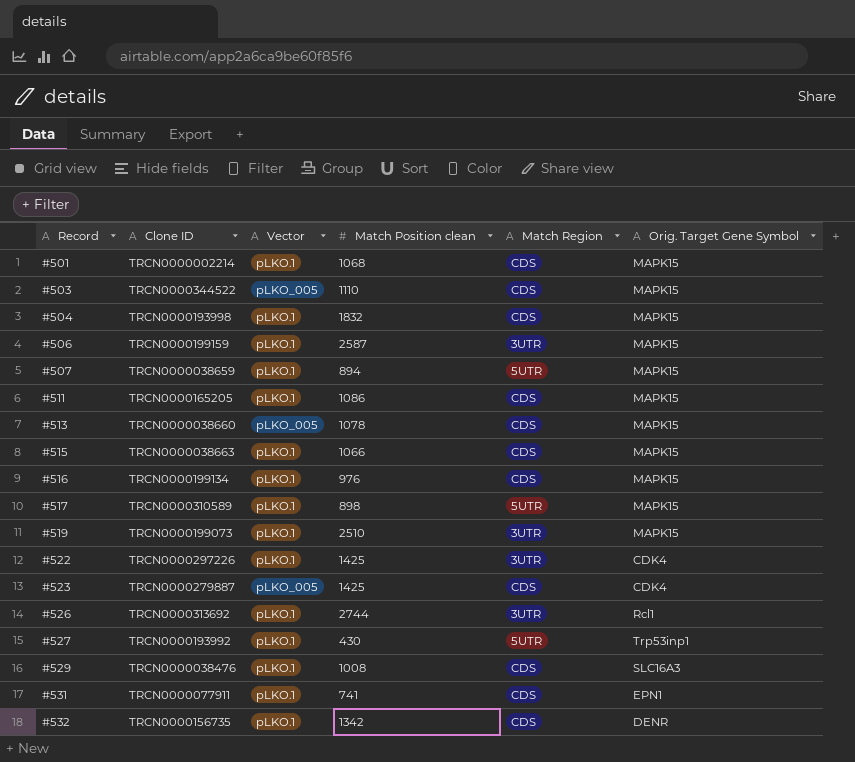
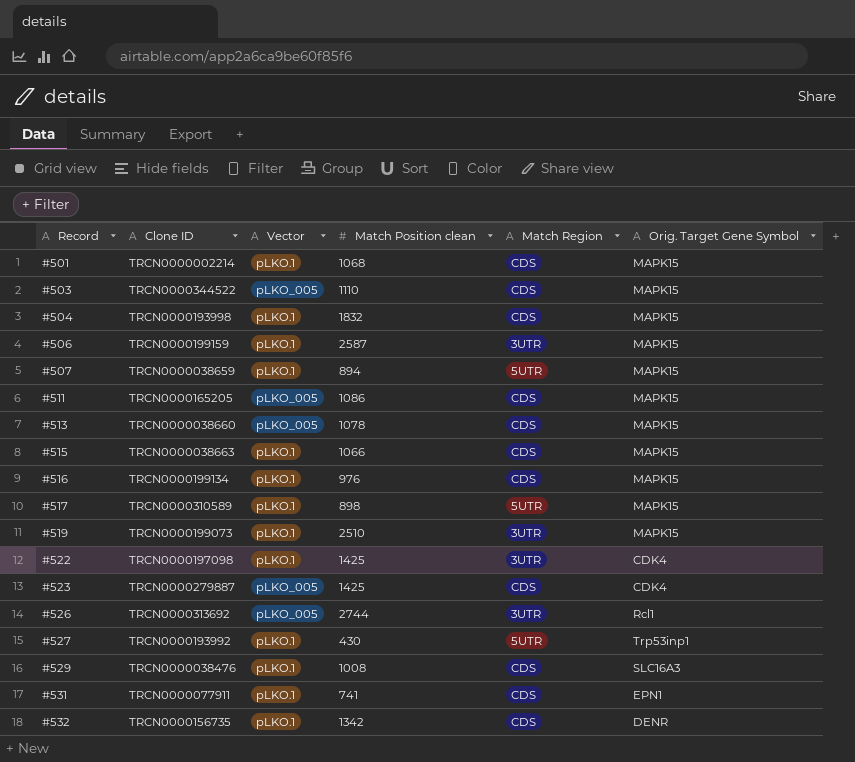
#511 | Vector: pLKO.1 -> pLKO_005
#522 | Clone ID: TRCN0000297226 -> TRCN0000197098
#526 | Vector: pLKO.1 -> pLKO_005

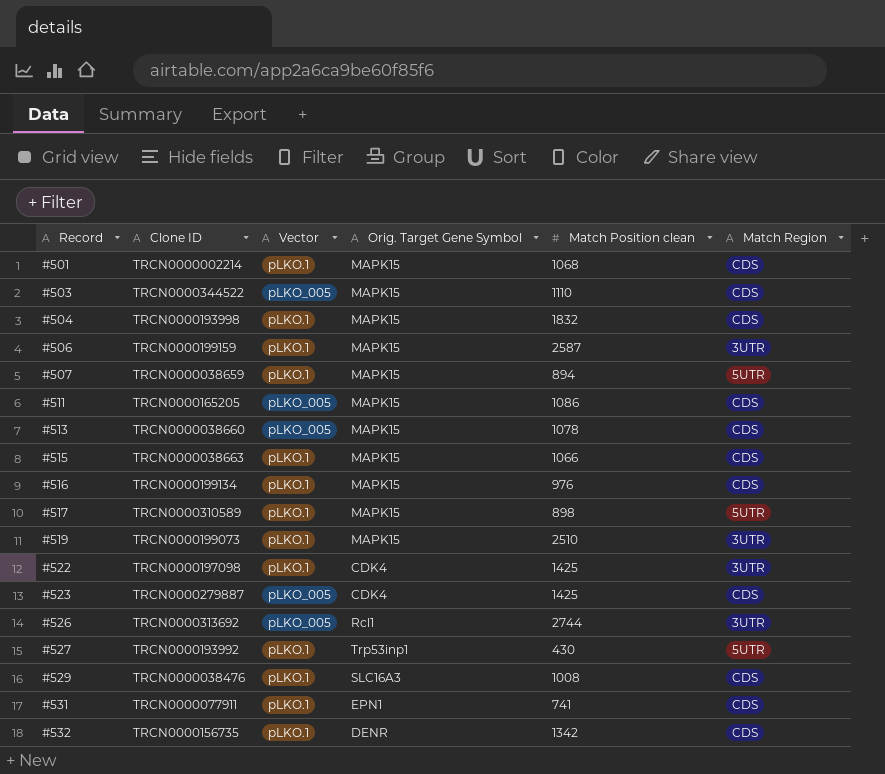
column Orig. Target Gene Symbol | position: 6 -> 4

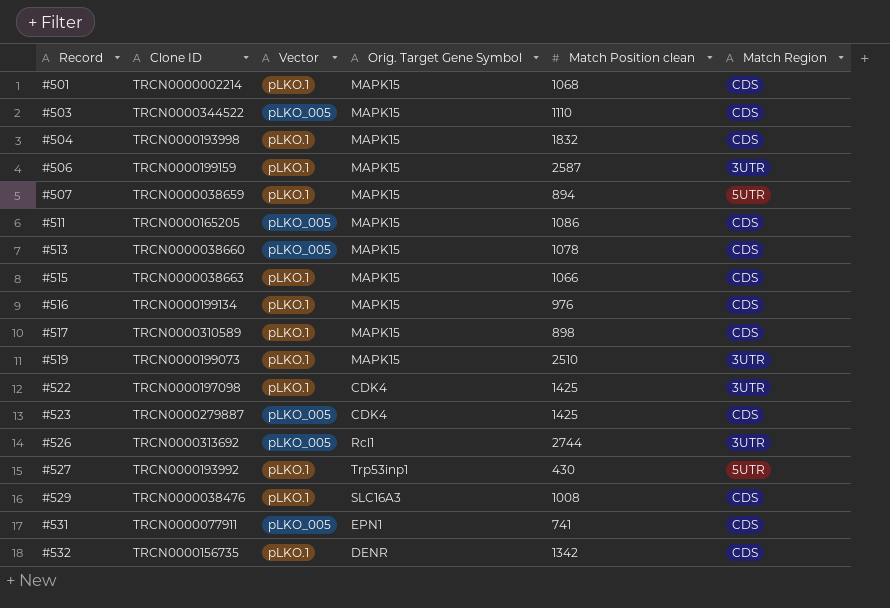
#517 | Match Region: 5UTR -> CDS
#531 | Vector: pLKO.1 -> pLKO_005

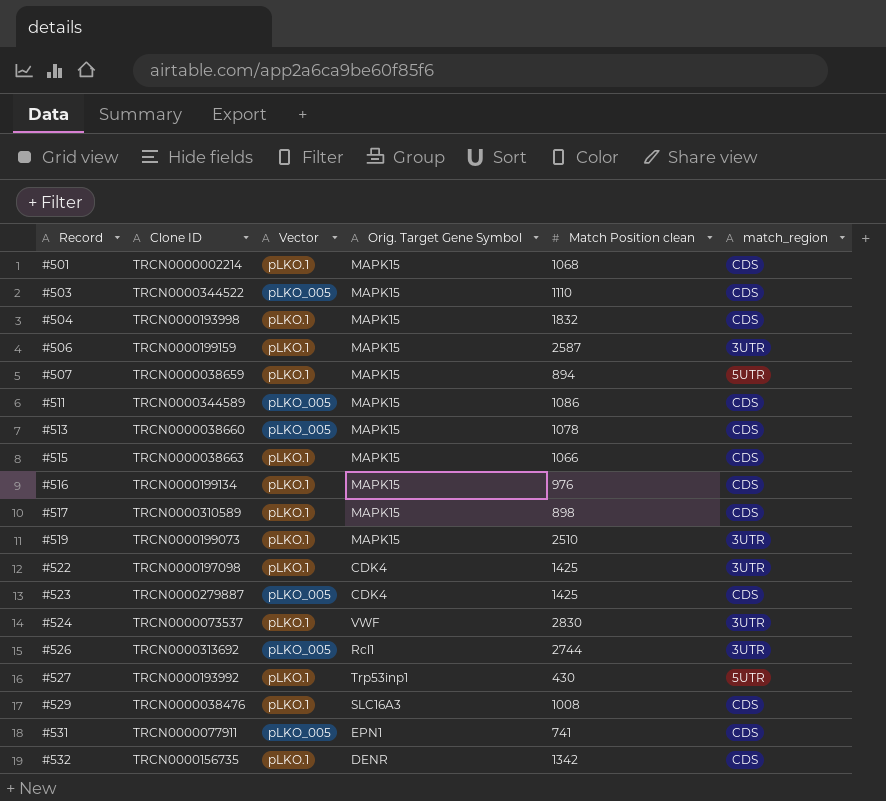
column name: Match Region -> match_region
#511 | Clone ID: TRCN0000165205 -> TRCN0000344589
row #524: none -> TRCN0000073537 | pLKO.1 | VWF | 2830 | 3UTR

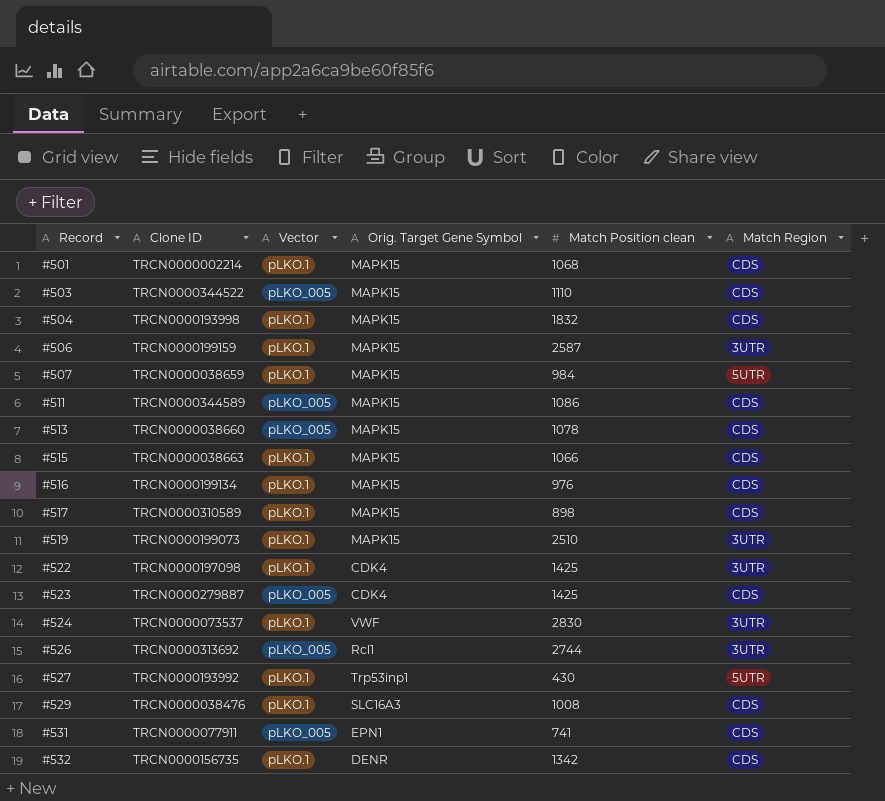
column name: match_region -> Match Region
#507 | Match Position clean: 894 -> 984

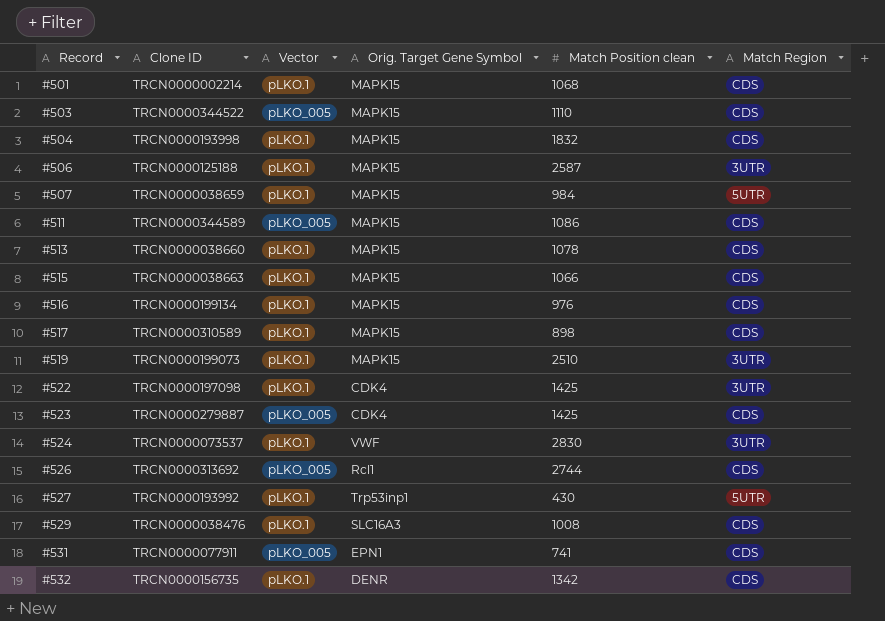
#506 | Clone ID: TRCN0000199159 -> TRCN0000125188
#513 | Vector: pLKO_005 -> pLKO.1
#526 | Match Region: 3UTR -> CDS

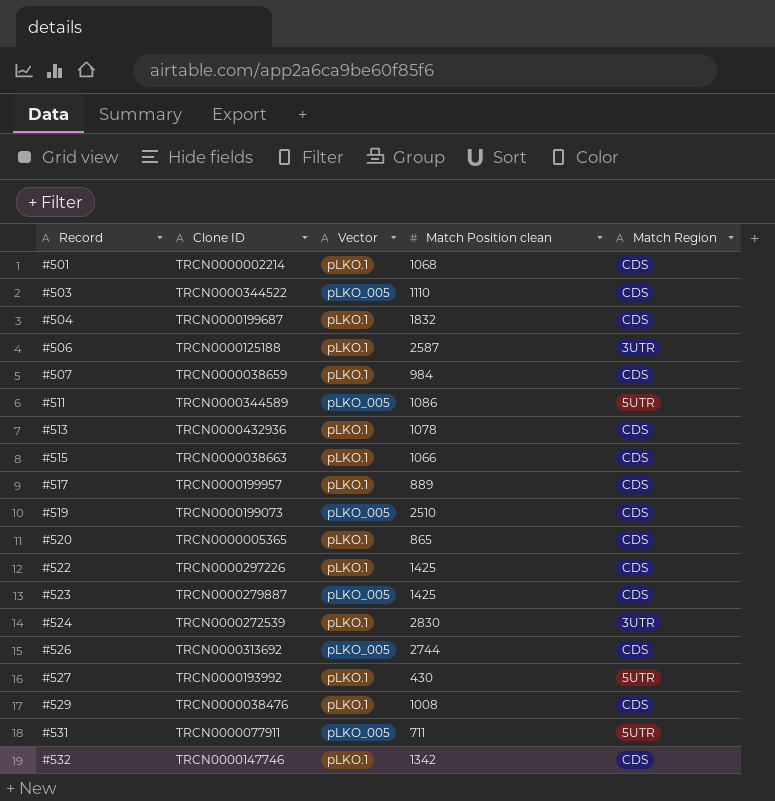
column Orig. Target Gene Symbol | position: 4 -> none
row #516: TRCN0000199134 | pLKO.1 | MAPK15 | 976 | CDS -> none
#504 | Clone ID: TRCN0000193998 -> TRCN0000199687
#507 | Match Region: 5UTR -> CDS
#511 | Match Region: CDS -> 5UTR
#513 | Clone ID: TRCN0000038660 -> TRCN0000432936
#517 | Clone ID: TRCN0000310589 -> TRCN0000199957
#517 | Match Position clean: 898 -> 889
#519 | Vector: pLKO.1 -> pLKO_005
#519 | Match Region: 3UTR -> CDS
row #520: none -> TRCN0000005365 | pLKO.1 | 865 | CDS
#522 | Clone ID: TRCN0000197098 -> TRCN0000297226
#522 | Match Region: 3UTR -> CDS
#524 | Clone ID: TRCN0000073537 -> TRCN0000272539
#531 | Match Position clean: 741 -> 711
#531 | Match Region: CDS -> 5UTR
#532 | Clone ID: TRCN0000156735 -> TRCN0000147746

